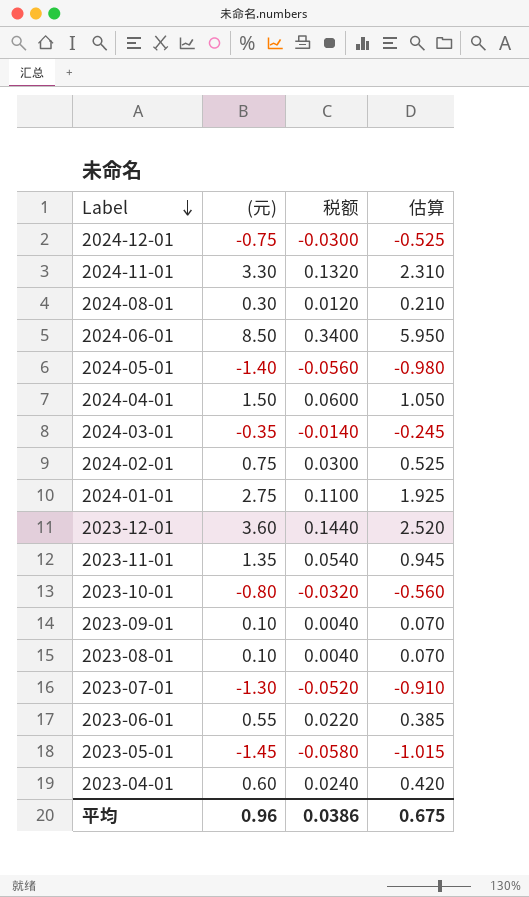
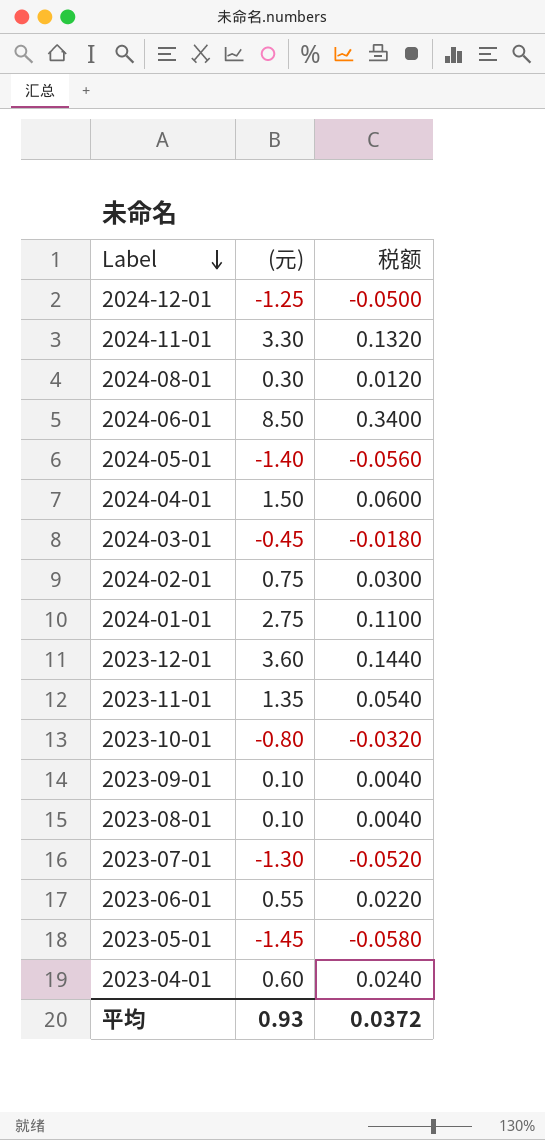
column 估算 | formula: [(元)] * 0.7 -> none
2024-12-01 | (元): -0.75 -> -1.25
2024-12-01 | 税额: -0.0300 -> -0.0500
2024-03-01 | (元): -0.35 -> -0.45
2024-03-01 | 税额: -0.0140 -> -0.0180
平均 | (元): 0.96 -> 0.93
平均 | 税额: 0.0386 -> 0.0372

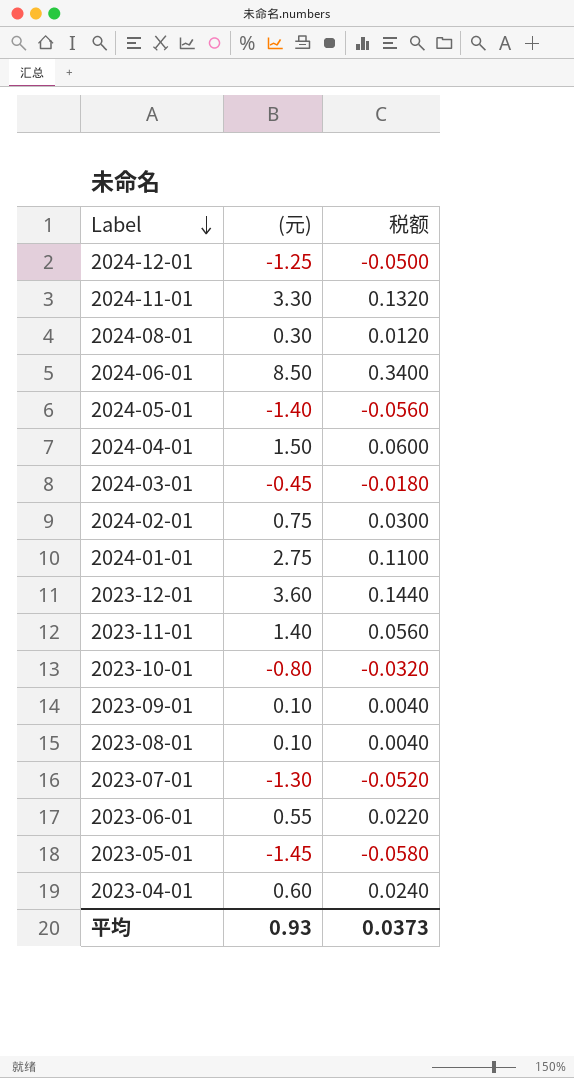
2023-11-01 | (元): 1.35 -> 1.40
2023-11-01 | 税额: 0.0540 -> 0.0560
平均 | 税额: 0.0372 -> 0.0373

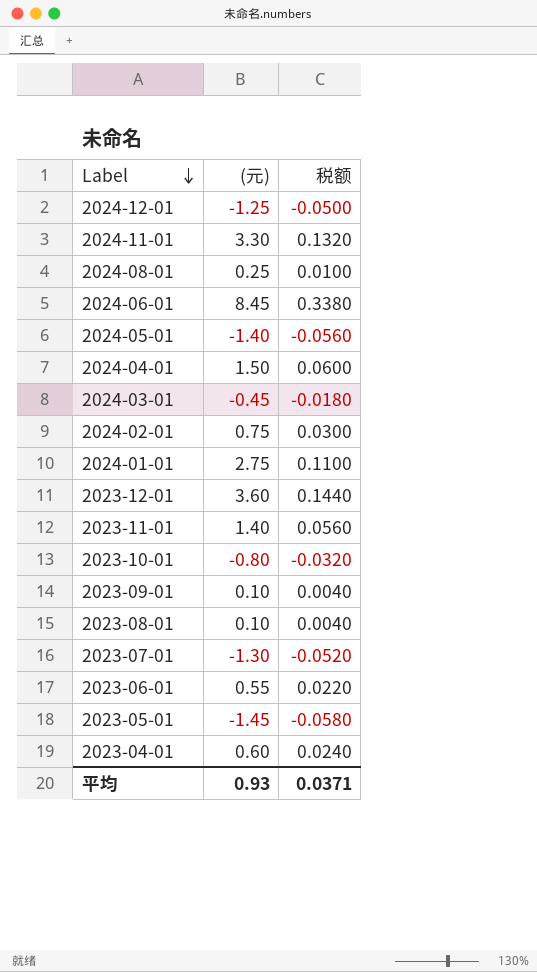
2024-08-01 | (元): 0.30 -> 0.25
2024-08-01 | 税额: 0.0120 -> 0.0100
2024-06-01 | (元): 8.50 -> 8.45
2024-06-01 | 税额: 0.3400 -> 0.3380
平均 | 税额: 0.0373 -> 0.0371

